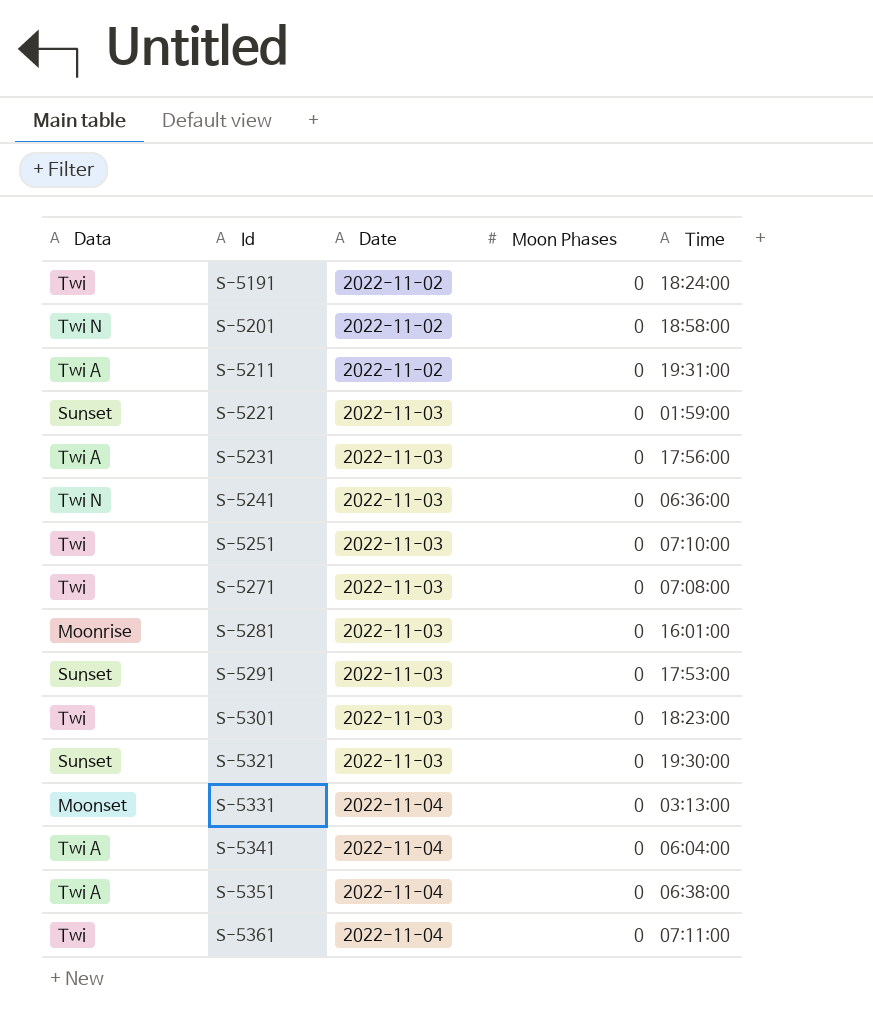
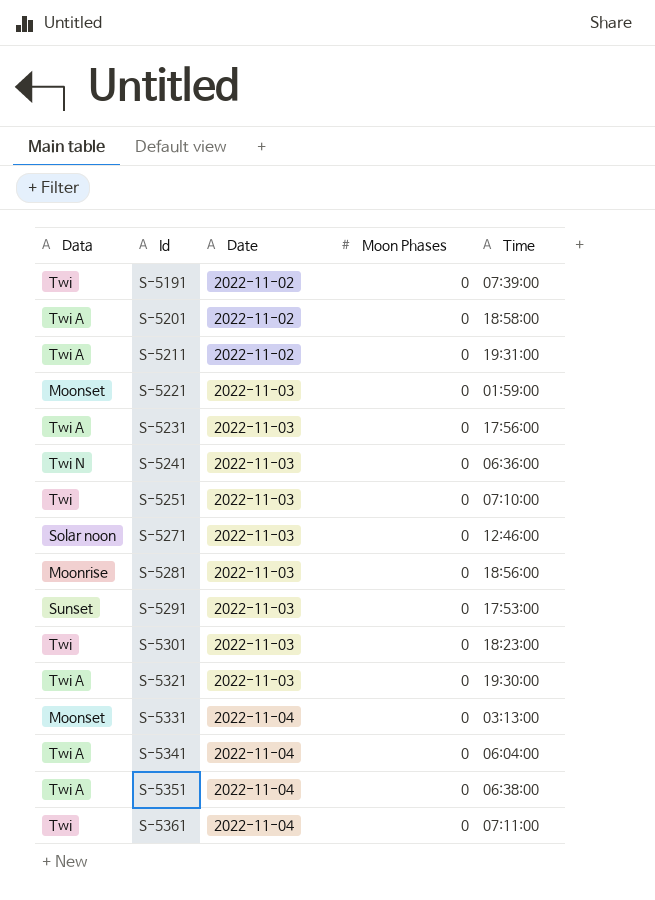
S-5191 | Time: 18:24:00 -> 07:39:00
S-5201 | Data: Twi N -> Twi A
S-5221 | Data: Sunset -> Moonset
S-5271 | Data: Twi -> Solar noon
S-5271 | Time: 07:08:00 -> 12:46:00
S-5281 | Time: 16:01:00 -> 18:56:00
S-5321 | Data: Sunset -> Twi A

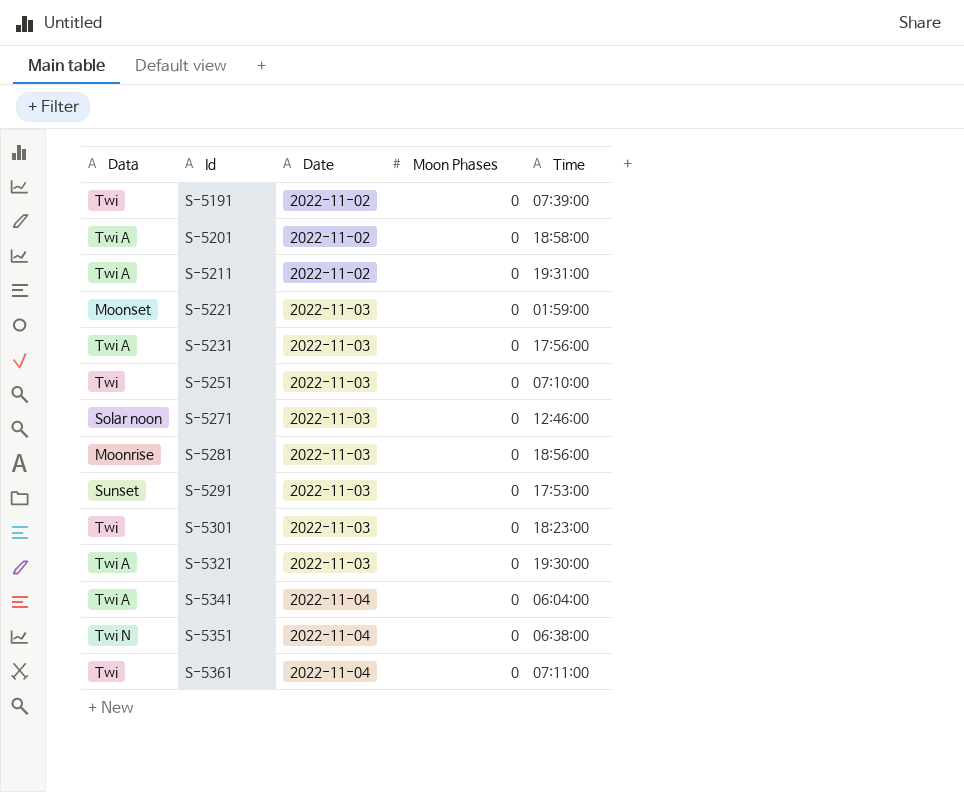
row S-5241: Twi N | 2022-11-03 | 0 | 06:36:00 -> none
row S-5331: Moonset | 2022-11-04 | 0 | 03:13:00 -> none
S-5351 | Data: Twi A -> Twi N

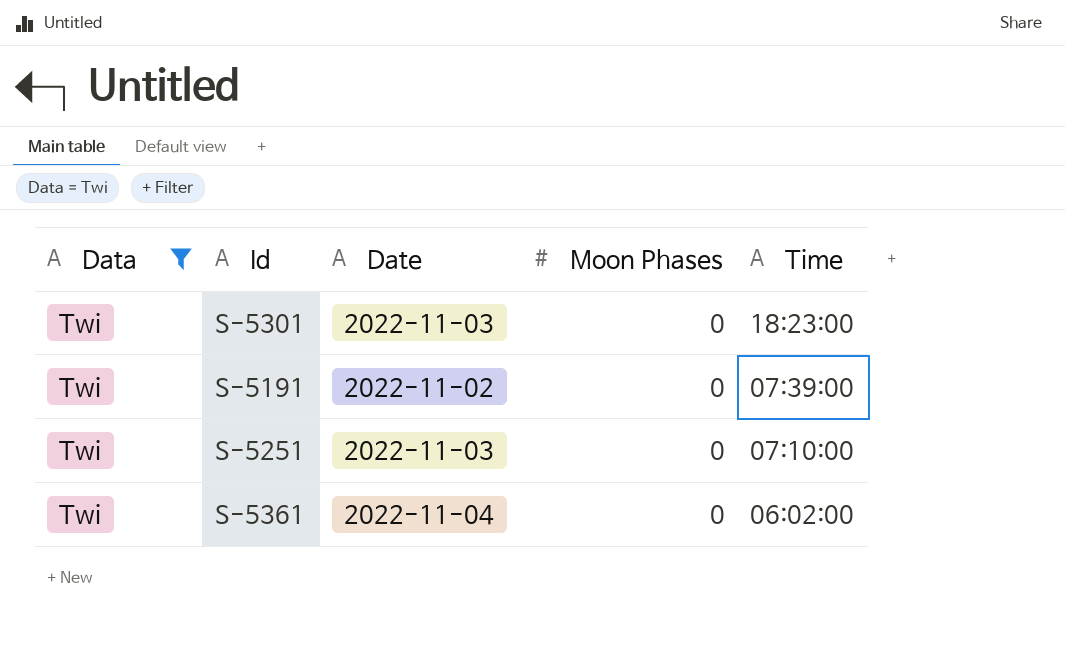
filter: none -> Data = Twi
row order: Id ascending -> Time descending
S-5361 | Time: 07:11:00 -> 06:02:00

